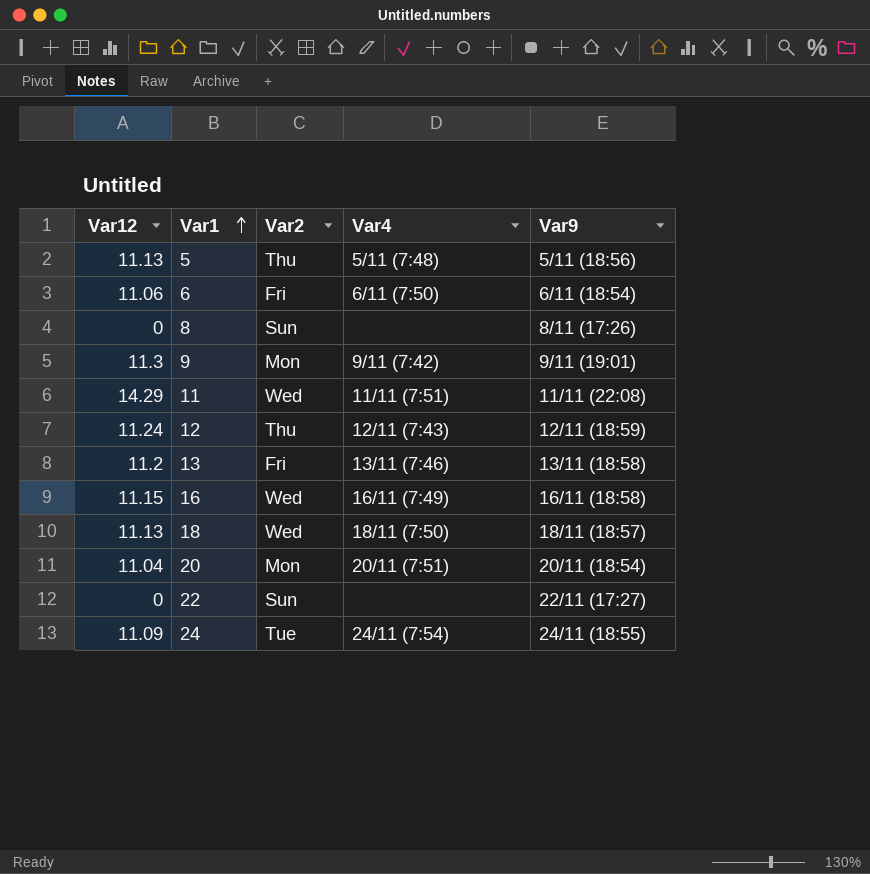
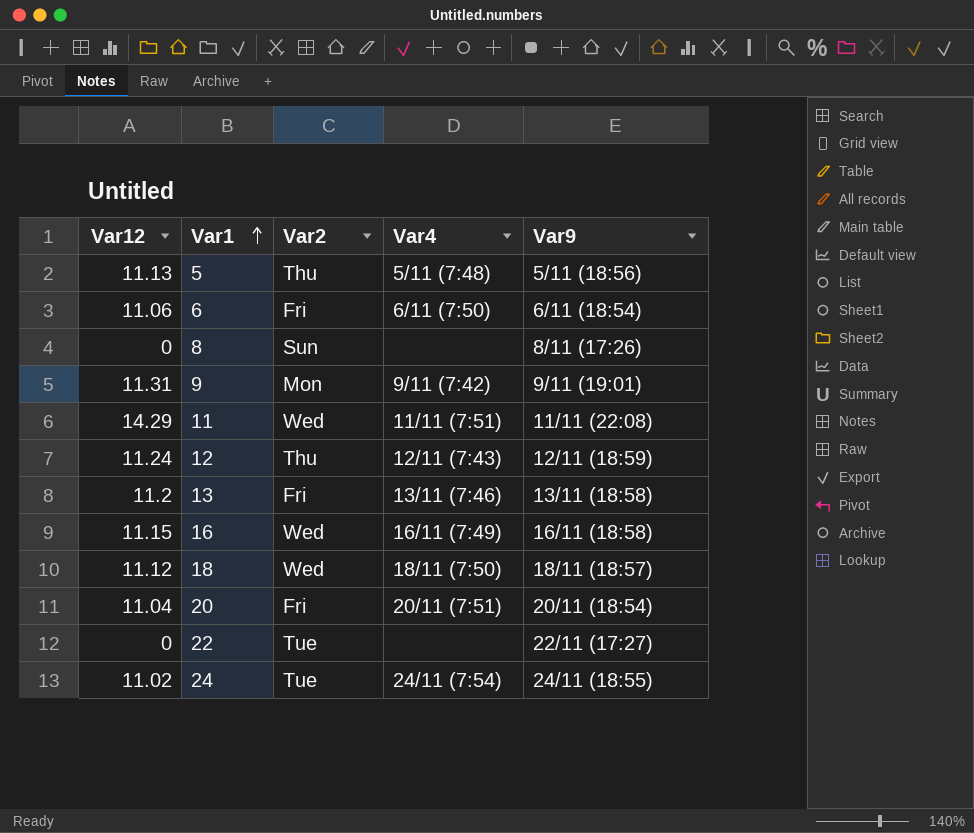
9 | Var12: 11.3 -> 11.31
18 | Var12: 11.13 -> 11.12
20 | Var2: Mon -> Fri
22 | Var2: Sun -> Tue
24 | Var12: 11.09 -> 11.02

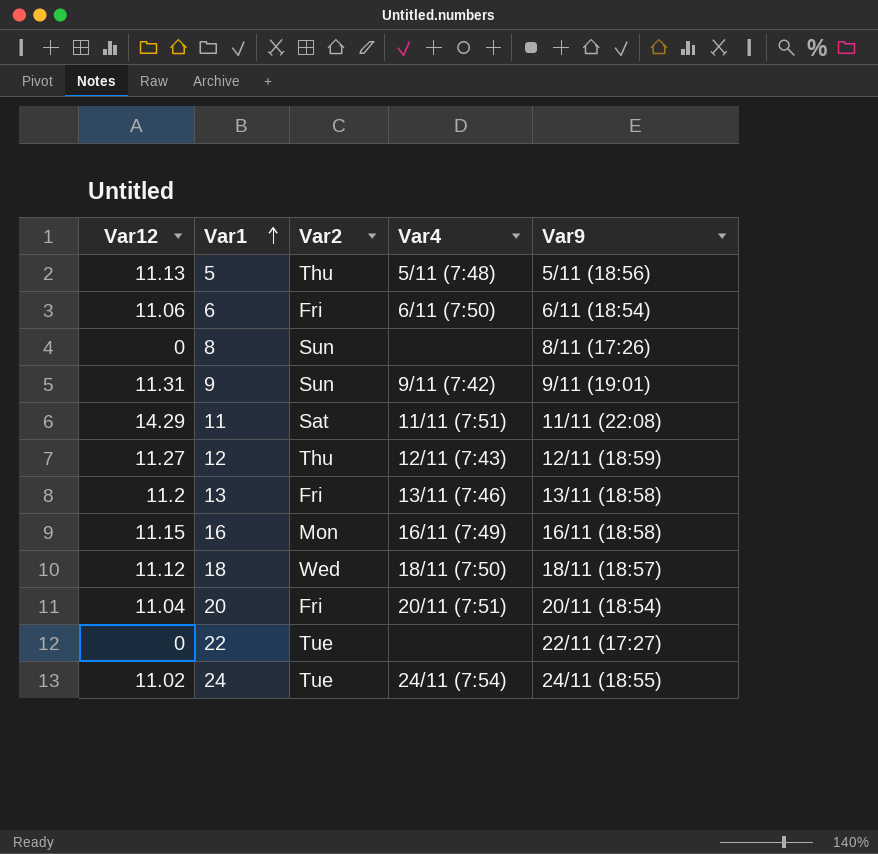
9 | Var2: Mon -> Sun
11 | Var2: Wed -> Sat
12 | Var12: 11.24 -> 11.27
16 | Var2: Wed -> Mon

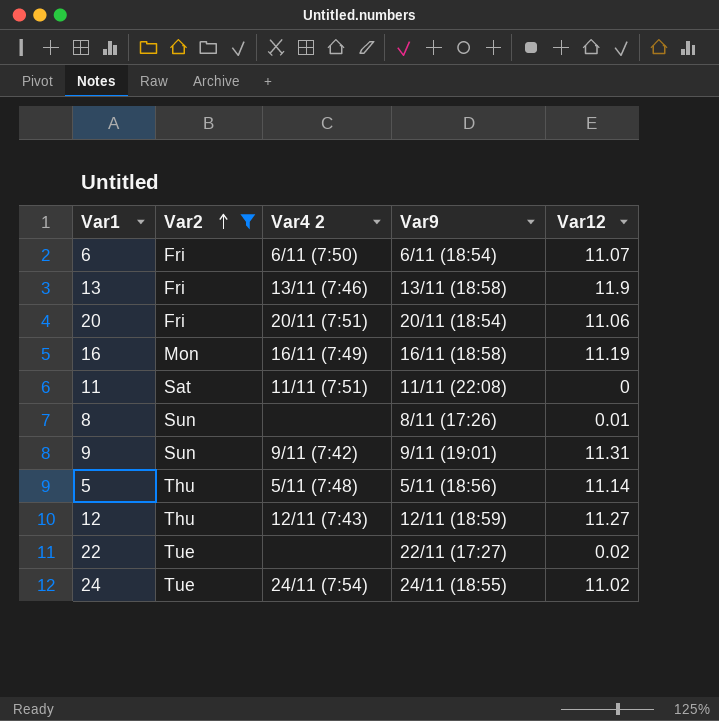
filter: none -> Var2 != Wed
row order: Var1 ascending -> Var2 ascending
column name: Var4 -> Var4 2
column Var12 | position: 1 -> 5
6 | Var12: 11.06 -> 11.07
13 | Var12: 11.2 -> 11.9
20 | Var12: 11.04 -> 11.06
16 | Var12: 11.15 -> 11.19
11 | Var12: 14.29 -> 0
8 | Var12: 0 -> 0.01
5 | Var12: 11.13 -> 11.14
22 | Var12: 0 -> 0.02

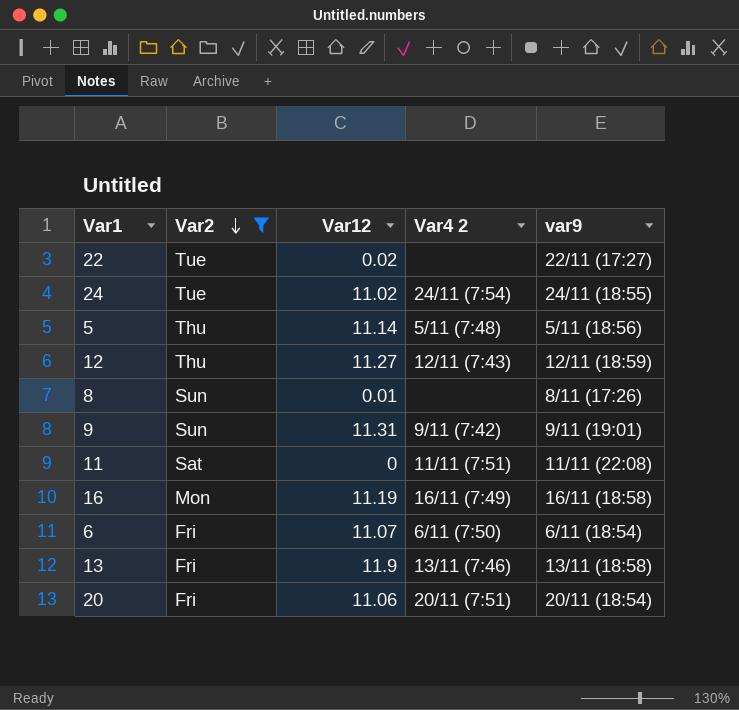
row order: Var2 ascending -> Var2 descending
column Var12 | position: 5 -> 3
column name: Var9 -> var9

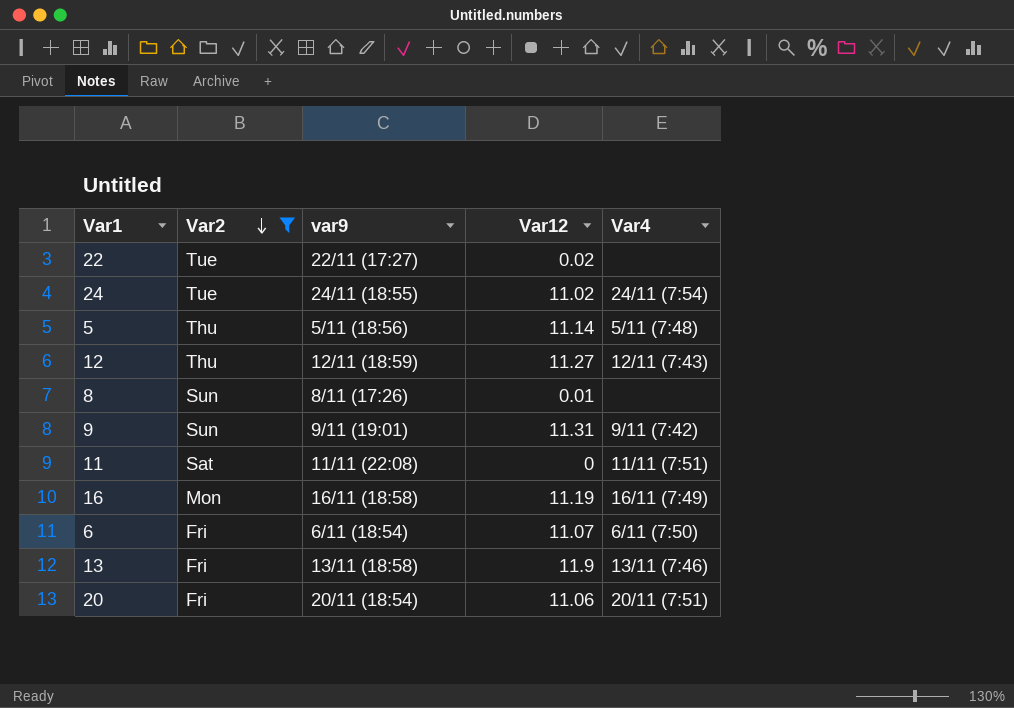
column var9 | position: 5 -> 3
column name: Var4 2 -> Var4

